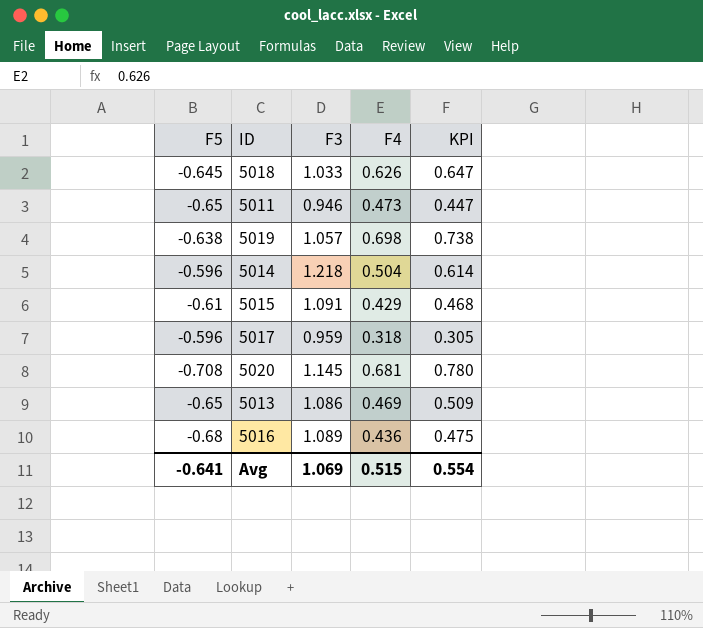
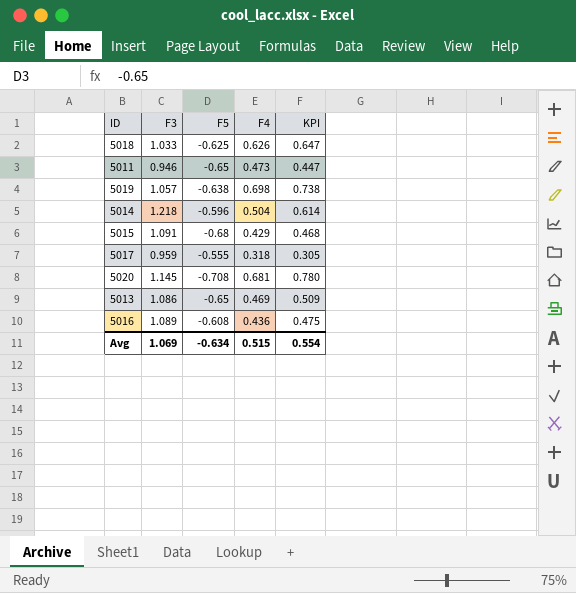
column F5 | position: 1 -> 3
5018 | F5: -0.645 -> -0.625
5015 | F5: -0.61 -> -0.68
5017 | F5: -0.596 -> -0.555
5016 | F5: -0.68 -> -0.608
Avg | F5: -0.641 -> -0.634

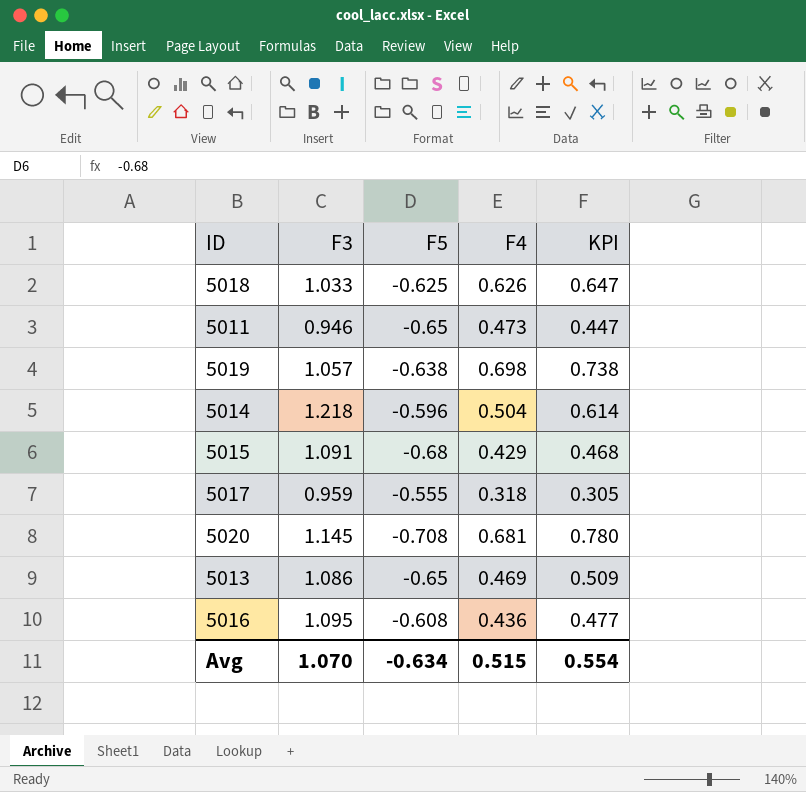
5016 | F3: 1.089 -> 1.095
5016 | KPI: 0.475 -> 0.477
Avg | F3: 1.069 -> 1.070

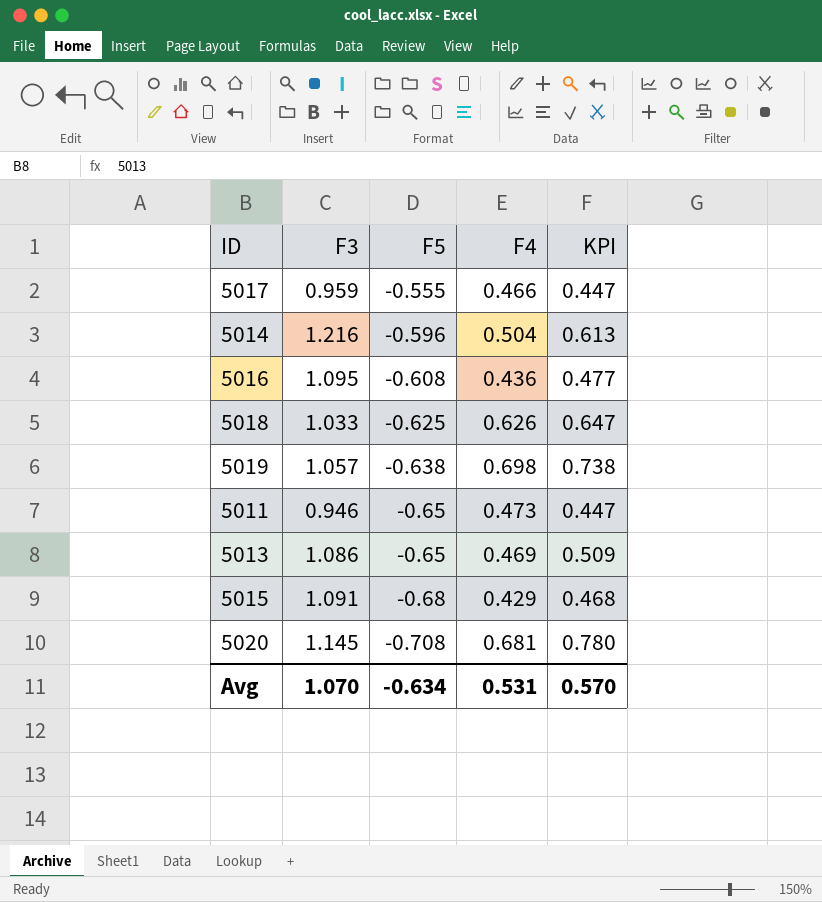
row order: none -> F5 descending
5017 | F4: 0.318 -> 0.466
5017 | KPI: 0.305 -> 0.447
5014 | F3: 1.218 -> 1.216
5014 | KPI: 0.614 -> 0.613
Avg | F4: 0.515 -> 0.531
Avg | KPI: 0.554 -> 0.570

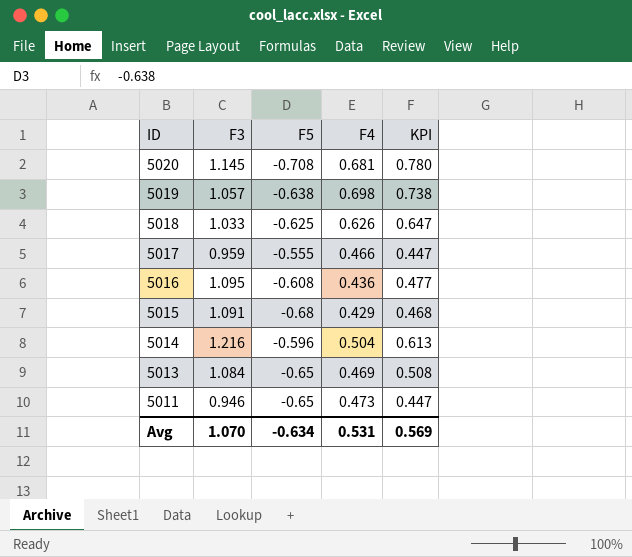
row order: F5 descending -> ID descending
5013 | F3: 1.086 -> 1.084
5013 | KPI: 0.509 -> 0.508
Avg | KPI: 0.570 -> 0.569

